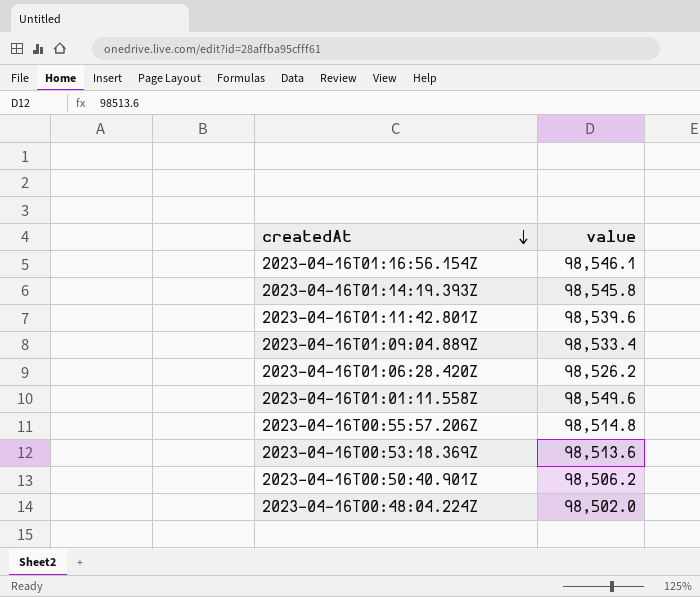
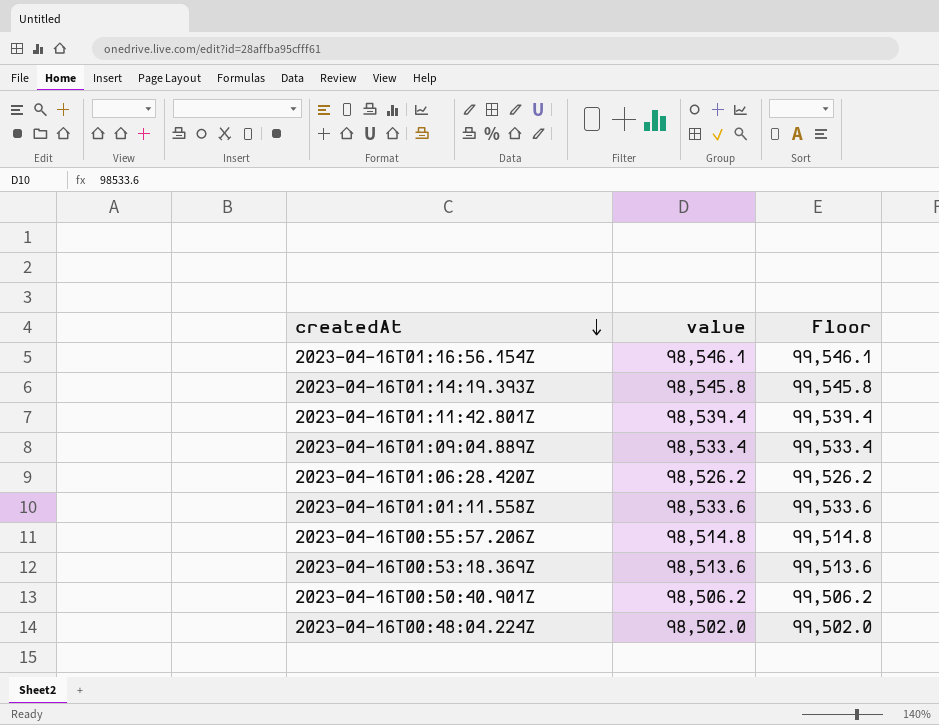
column Floor | formula: none -> [value] + 1000
2023-04-16T01:11:42.801Z | value: 98,539.6 -> 98,539.4
2023-04-16T01:01:11.558Z | value: 98,549.6 -> 98,533.6

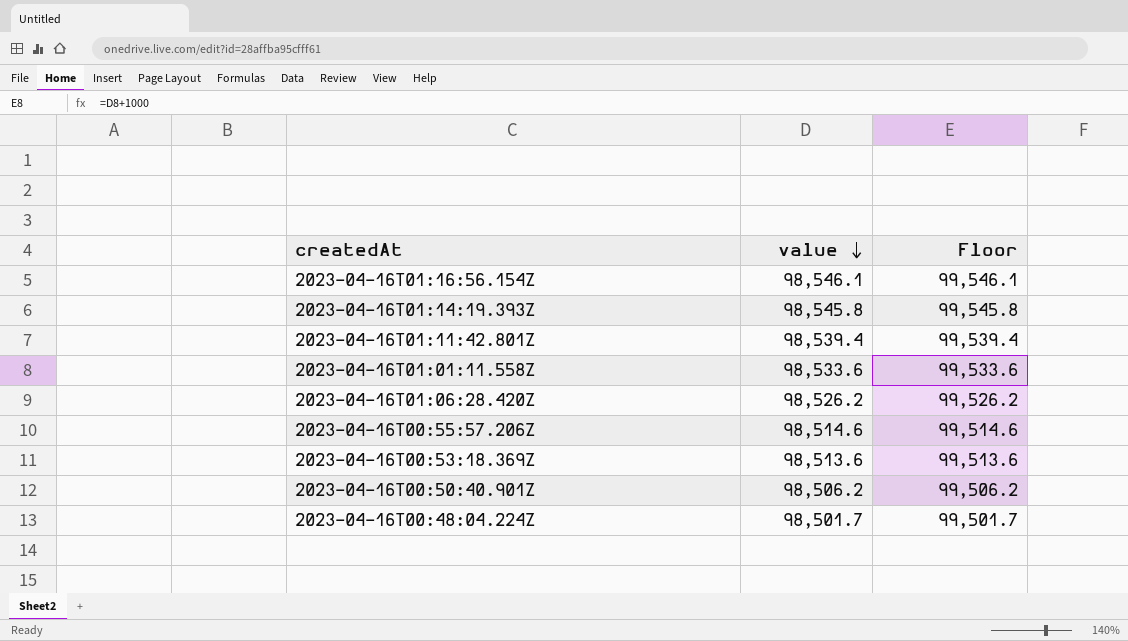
row order: createdAt descending -> value descending
row 2023-04-16T01:09:04.889Z: 98,533.4 | 99,533.4 -> none
2023-04-16T00:55:57.206Z | value: 98,514.8 -> 98,514.6
2023-04-16T00:55:57.206Z | Floor: 99,514.8 -> 99,514.6
2023-04-16T00:48:04.224Z | value: 98,502.0 -> 98,501.7
2023-04-16T00:48:04.224Z | Floor: 99,502.0 -> 99,501.7

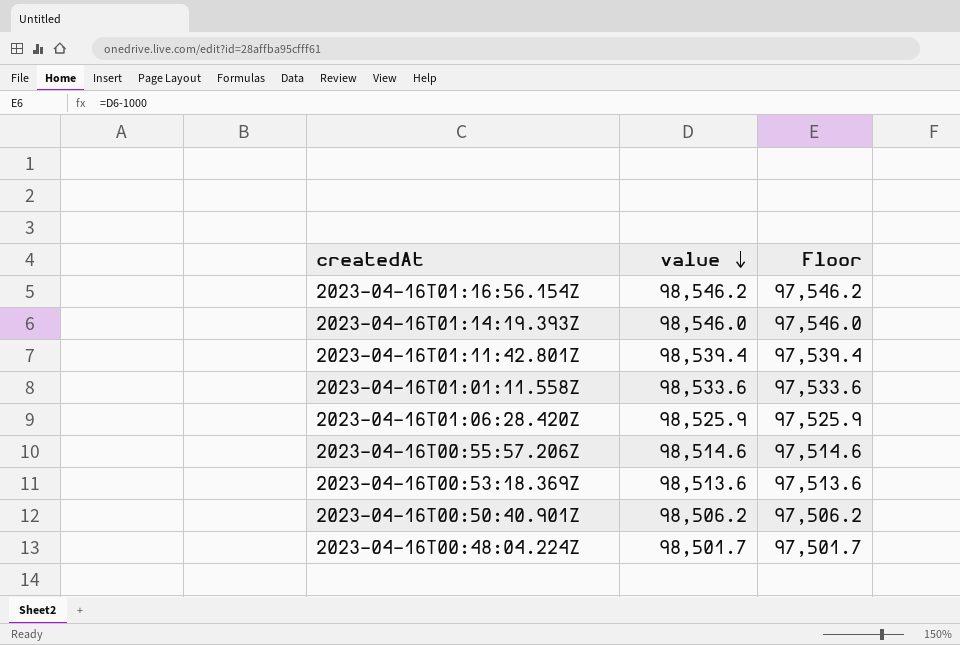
column Floor | formula: [value] + 1000 -> [value] - 1000
2023-04-16T01:16:56.154Z | value: 98,546.1 -> 98,546.2
2023-04-16T01:14:19.393Z | value: 98,545.8 -> 98,546.0
2023-04-16T01:06:28.420Z | value: 98,526.2 -> 98,525.9

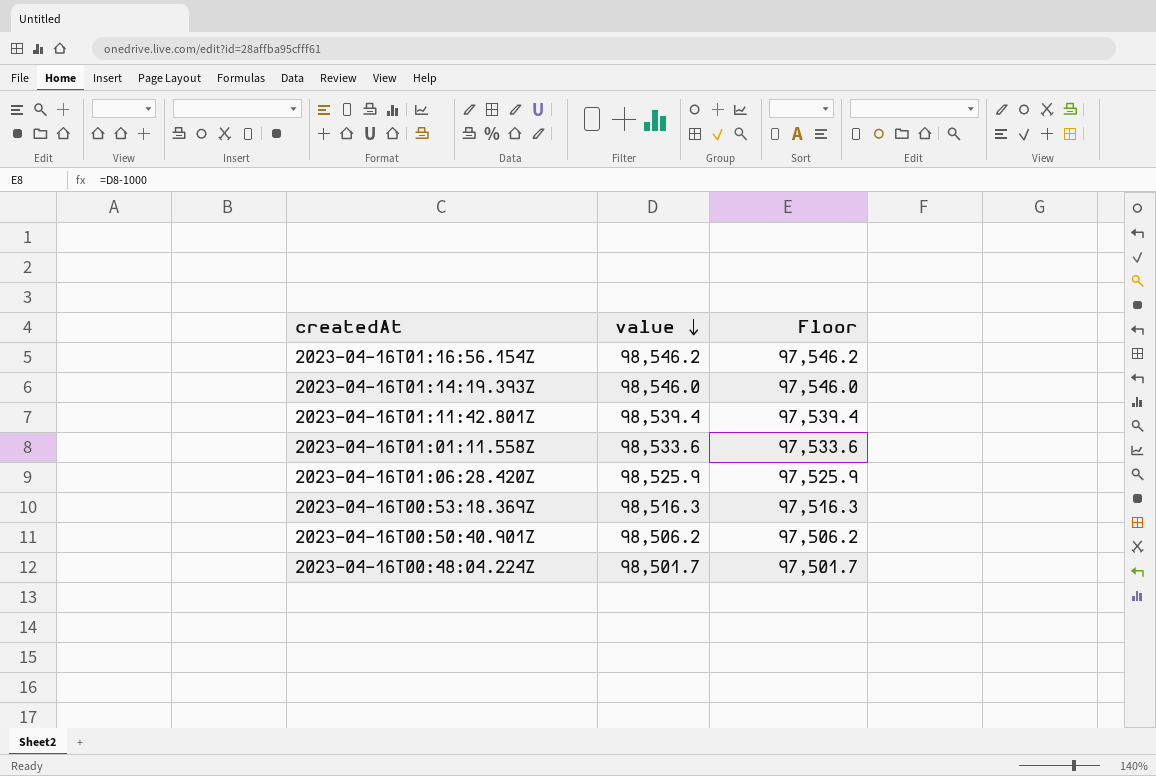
row 2023-04-16T00:55:57.206Z: 98,514.6 | 97,514.6 -> none
2023-04-16T00:53:18.369Z | value: 98,513.6 -> 98,516.3
2023-04-16T00:53:18.369Z | Floor: 97,513.6 -> 97,516.3

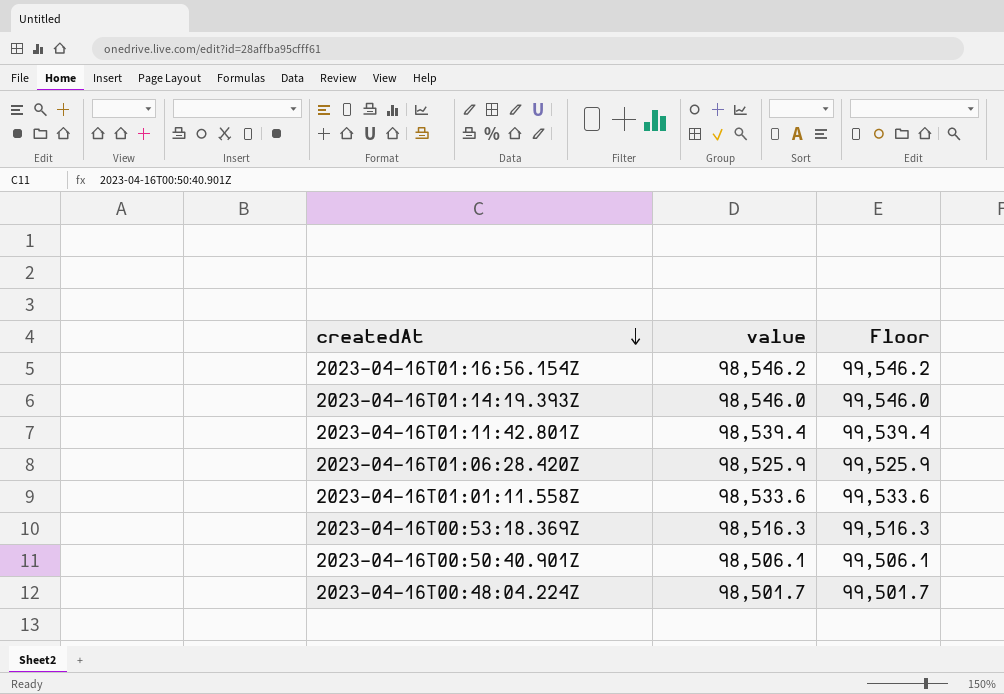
row order: value descending -> createdAt descending
column Floor | formula: [value] - 1000 -> [value] + 1000
2023-04-16T00:50:40.901Z | value: 98,506.2 -> 98,506.1

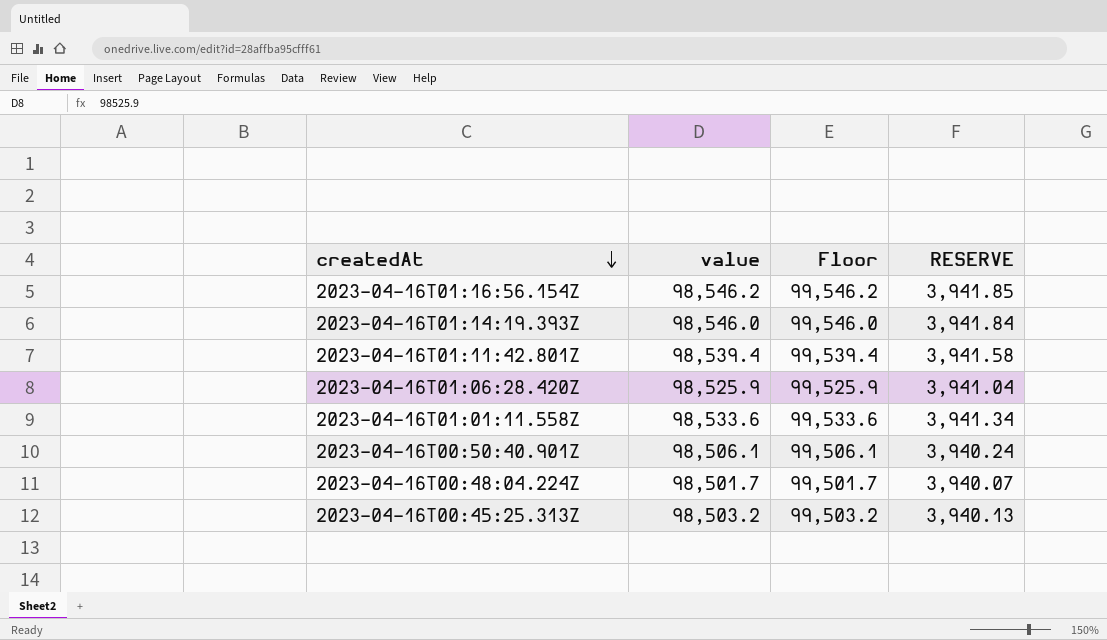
column RESERVE | formula: none -> [value] * 0.04
row 2023-04-16T00:53:18.369Z: 98,516.3 | 99,516.3 -> none
row 2023-04-16T00:45:25.313Z: none -> 98,503.2 | 99,503.2 | 3,940.13

